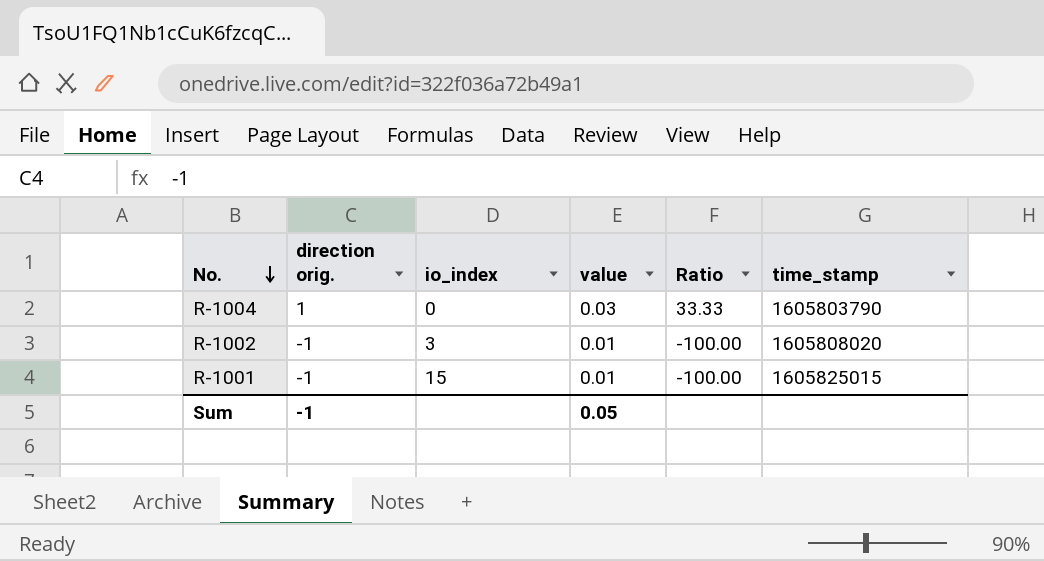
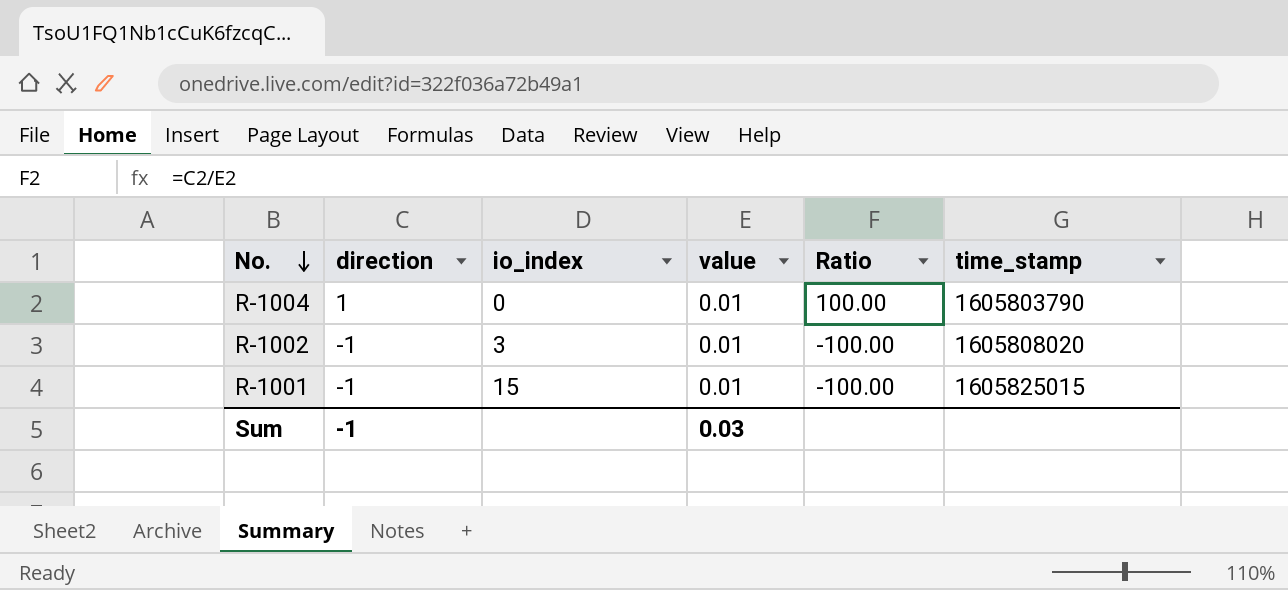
column name: direction orig. -> direction
R-1004 | value: 0.03 -> 0.01
R-1004 | Ratio: 33.33 -> 100.00
Sum | value: 0.05 -> 0.03

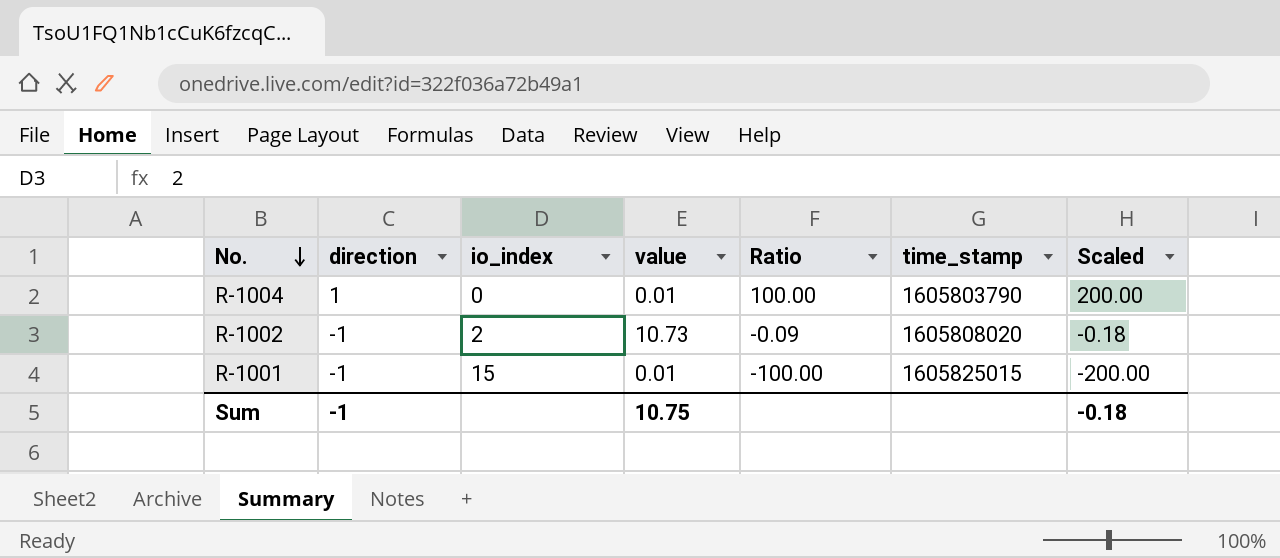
column Scaled | formula: none -> [Ratio] * 2
R-1002 | io_index: 3 -> 2
R-1002 | value: 0.01 -> 10.73
R-1002 | Ratio: -100.00 -> -0.09
Sum | value: 0.03 -> 10.75

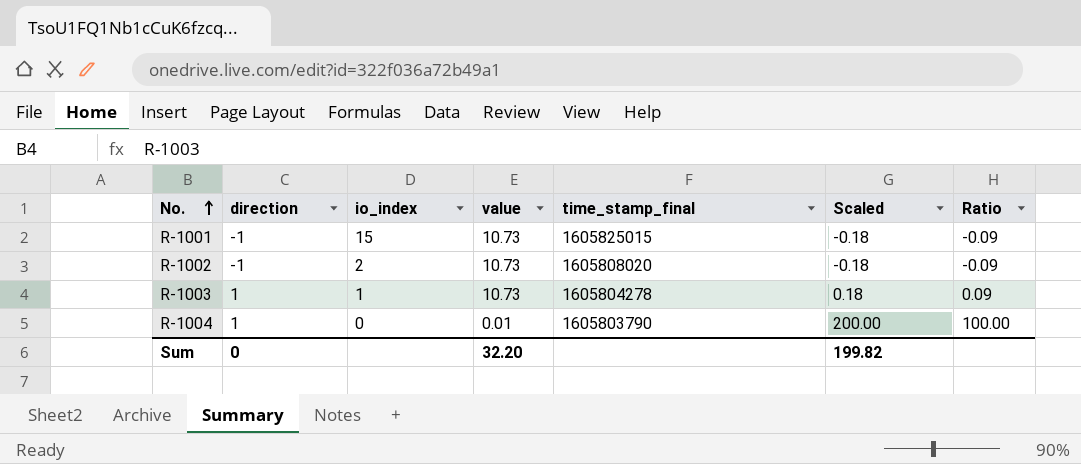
row order: No. descending -> No. ascending
column name: time_stamp -> time_stamp_final
column Ratio | position: 5 -> 7
R-1001 | value: 0.01 -> 10.73
R-1001 | Scaled: -200.00 -> -0.18
R-1001 | Ratio: -100.00 -> -0.09
row R-1003: none -> 1 | 1 | 10.73 | 1605804278 | 0.18 | 0.09
Sum | direction: -1 -> 0
Sum | value: 10.75 -> 32.20
Sum | Scaled: -0.18 -> 199.82

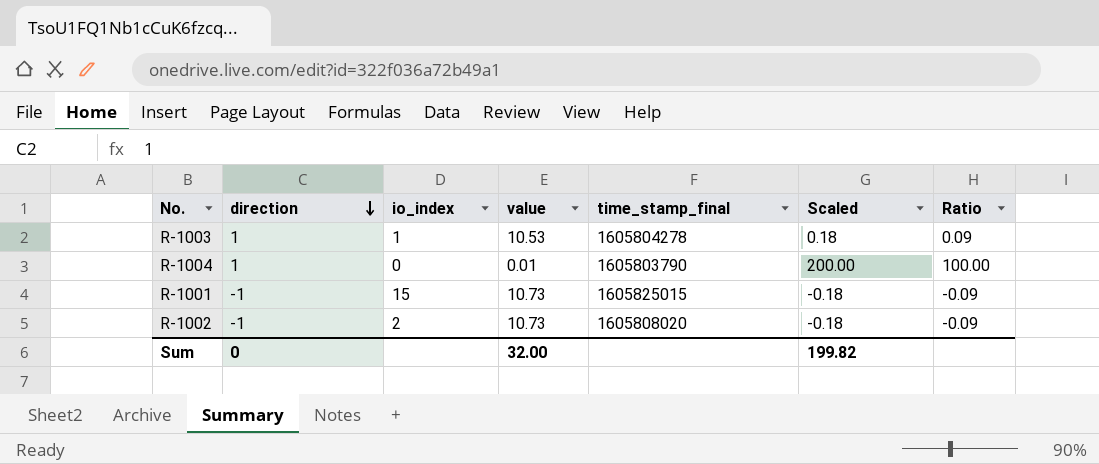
row order: No. ascending -> direction descending
R-1003 | value: 10.73 -> 10.53
Sum | value: 32.20 -> 32.00

